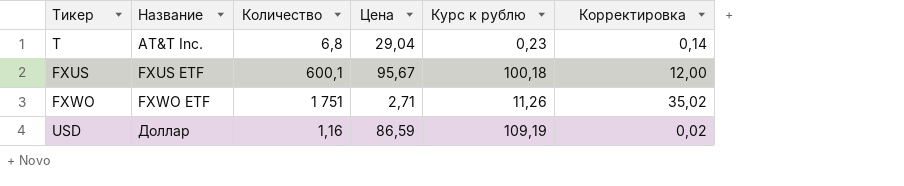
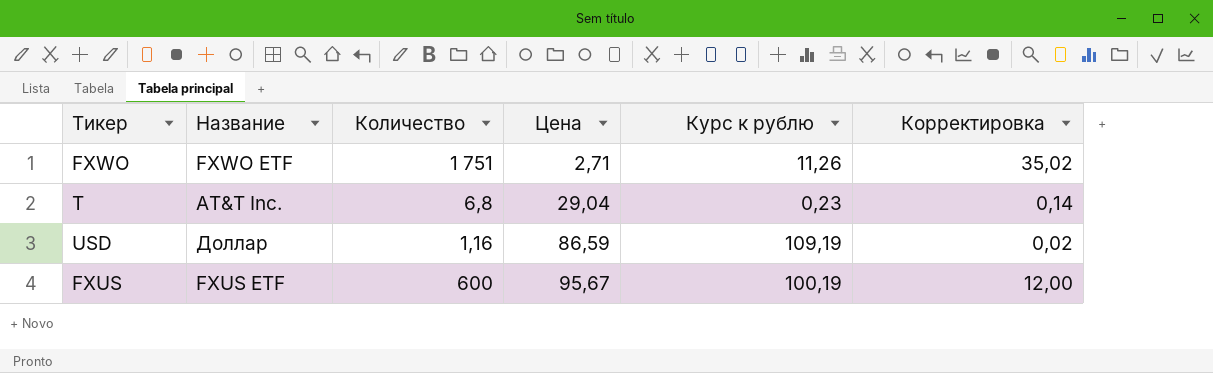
row order: Название ascending -> Цена ascending
FXUS | Количество: 600,1 -> 600
FXUS | Курс к рублю: 100,18 -> 100,19

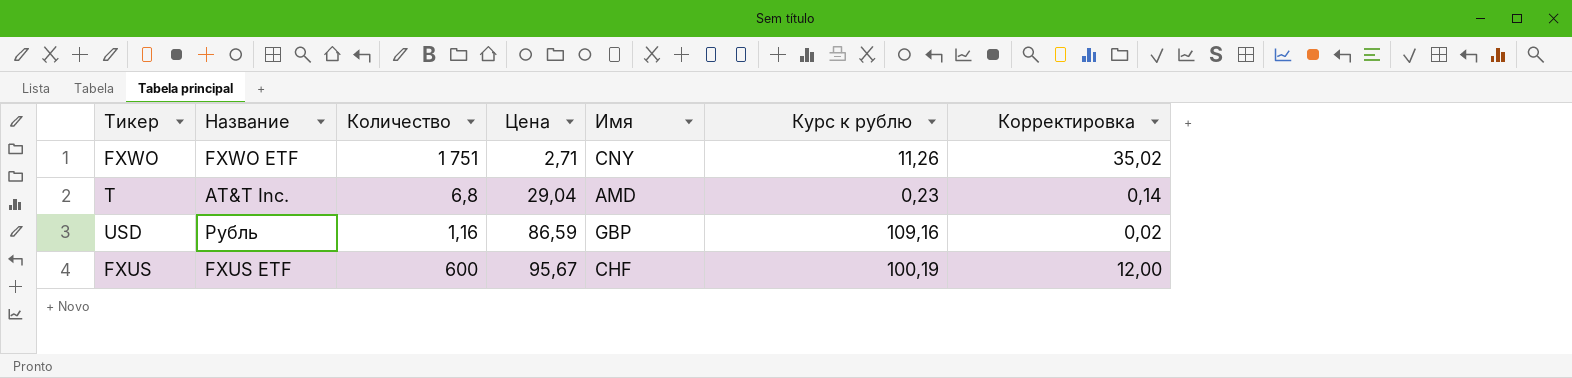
column Имя | position: none -> 5
USD | Название: Доллар -> Рубль
USD | Курс к рублю: 109,19 -> 109,16

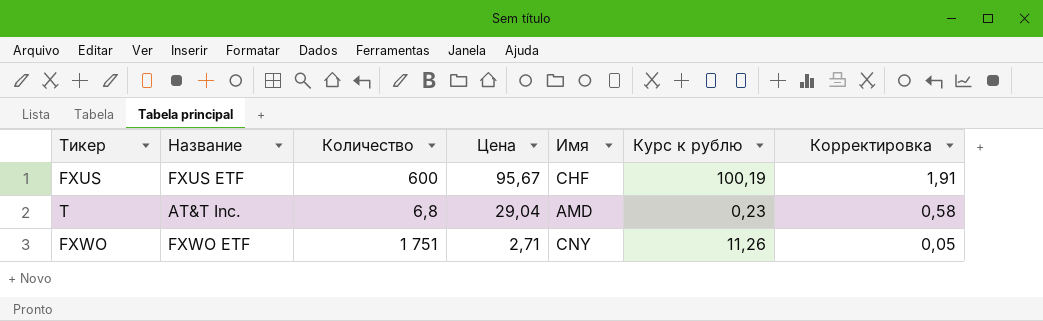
row order: Цена ascending -> Цена descending
column Корректировка | formula: [Количество] * 0,02 -> [Цена] * 0,02
row USD: Рубль | 1,16 | 86,59 | GBP | 109,16 | 0,02 -> none

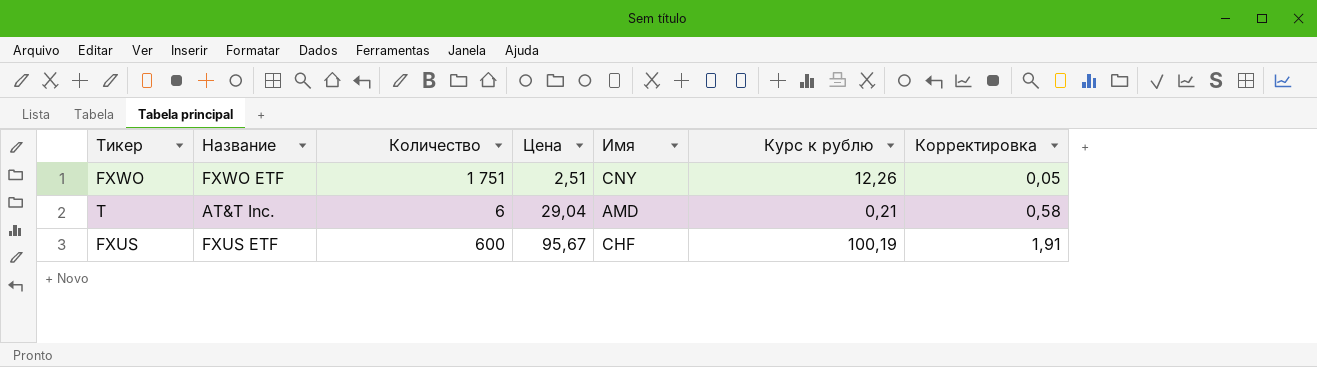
row order: Цена descending -> Цена ascending
FXWO | Цена: 2,71 -> 2,51
FXWO | Курс к рублю: 11,26 -> 12,26
T | Количество: 6,8 -> 6
T | Курс к рублю: 0,23 -> 0,21

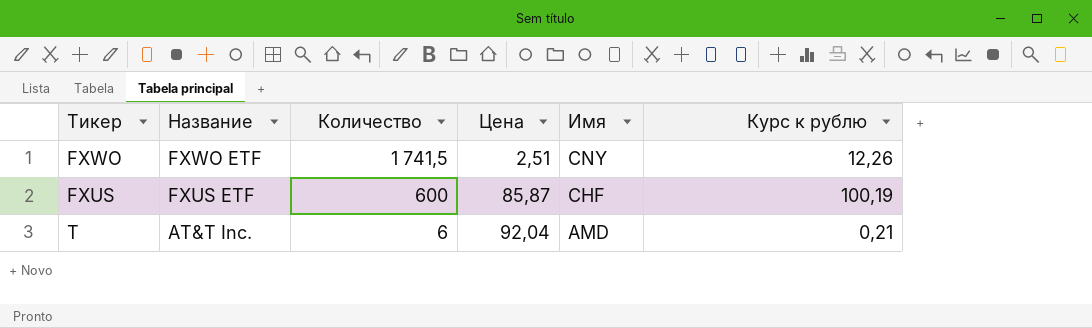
row order: Цена ascending -> Название descending
column Корректировка | formula: [Цена] * 0,02 -> none
FXWO | Количество: 1 751 -> 1 741,5
FXUS | Цена: 95,67 -> 85,87
T | Цена: 29,04 -> 92,04

